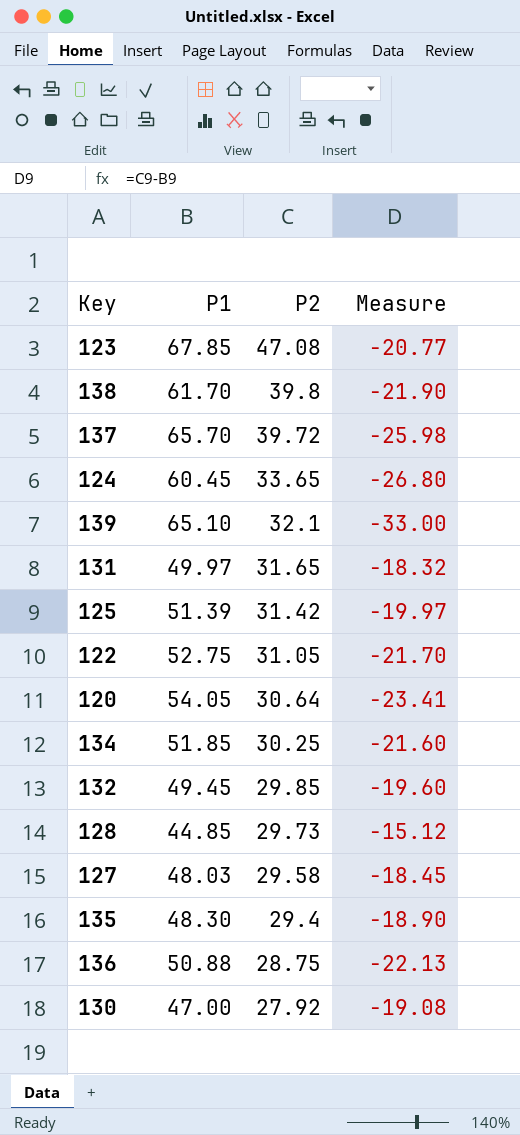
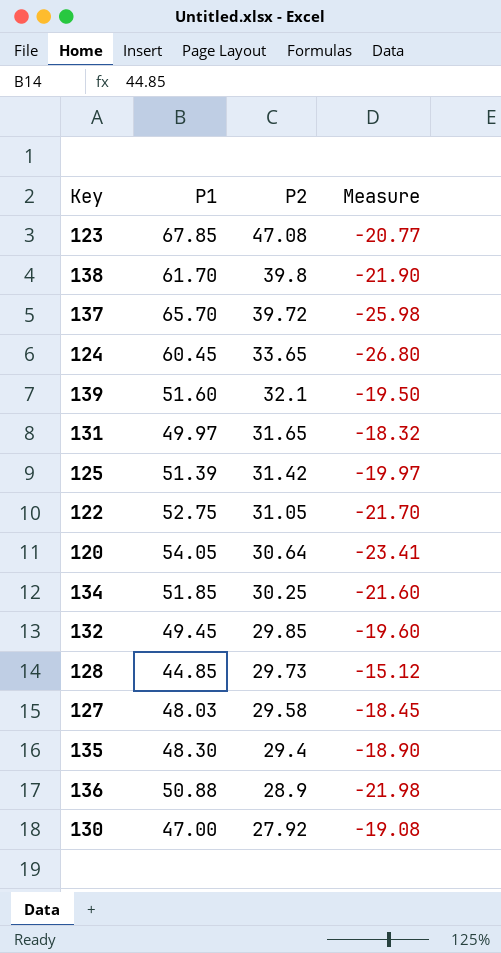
139 | P1: 65.10 -> 51.60
139 | Measure: -33.00 -> -19.50
136 | P2: 28.75 -> 28.9
136 | Measure: -22.13 -> -21.98

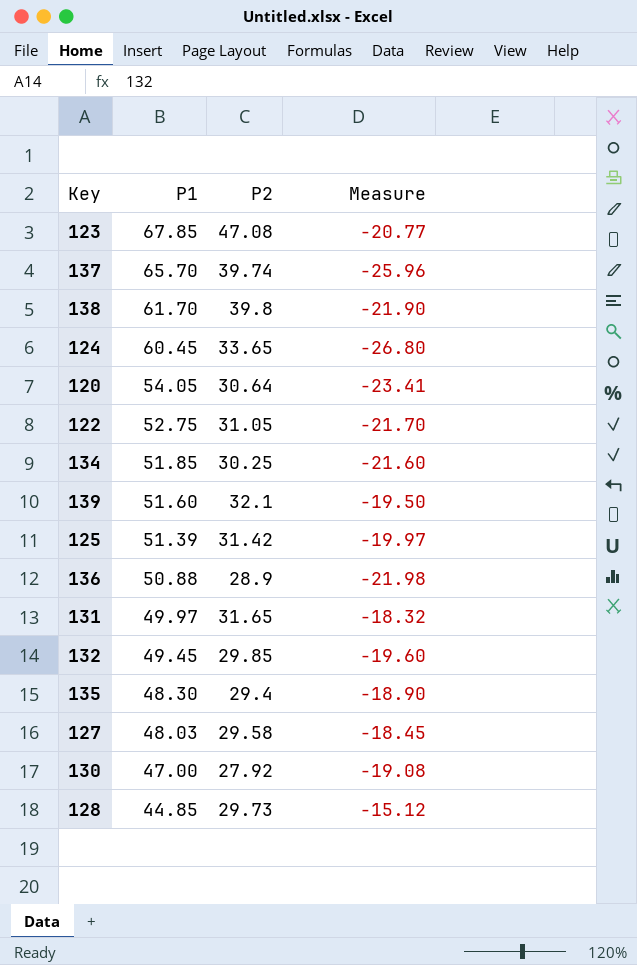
row order: P2 descending -> P1 descending
137 | P2: 39.72 -> 39.74
137 | Measure: -25.98 -> -25.96

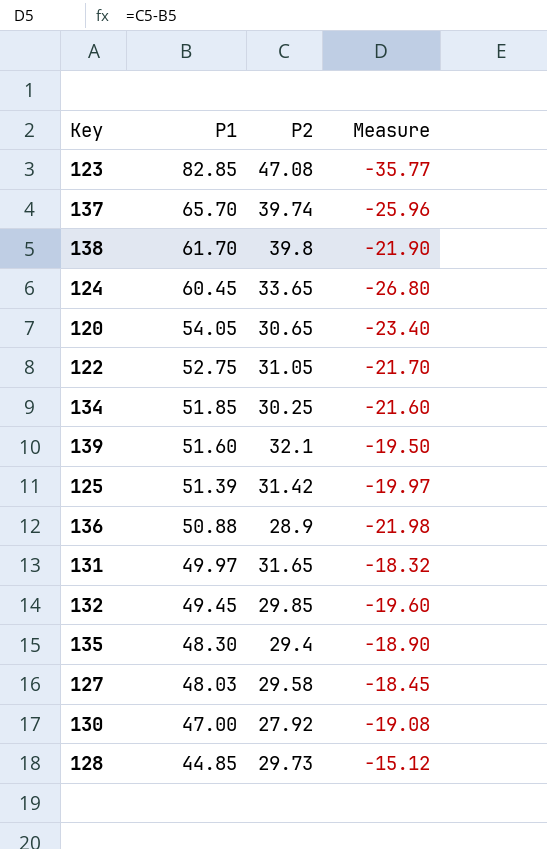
123 | P1: 67.85 -> 82.85
123 | Measure: -20.77 -> -35.77
120 | P2: 30.64 -> 30.65
120 | Measure: -23.41 -> -23.40

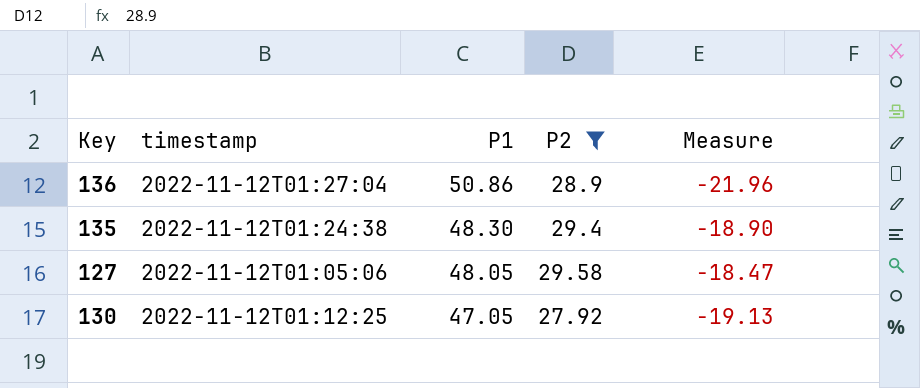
filter: none -> P2 <= 29.58
column timestamp | position: none -> 2
136 | P1: 50.88 -> 50.86
136 | Measure: -21.98 -> -21.96
127 | P1: 48.03 -> 48.05
127 | Measure: -18.45 -> -18.47
130 | P1: 47.00 -> 47.05
130 | Measure: -19.08 -> -19.13

